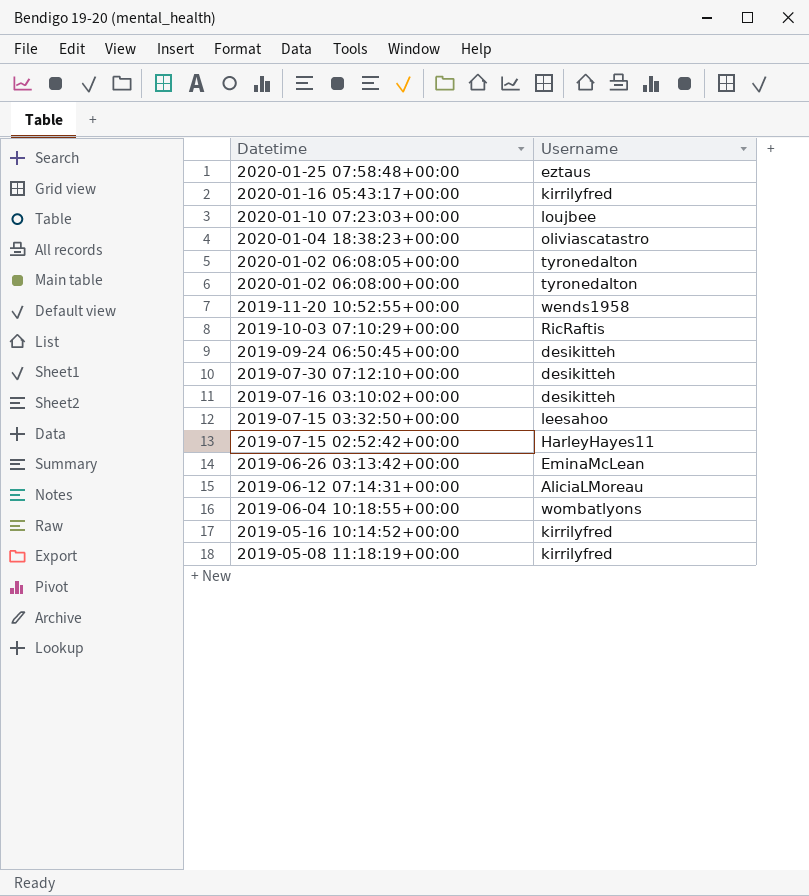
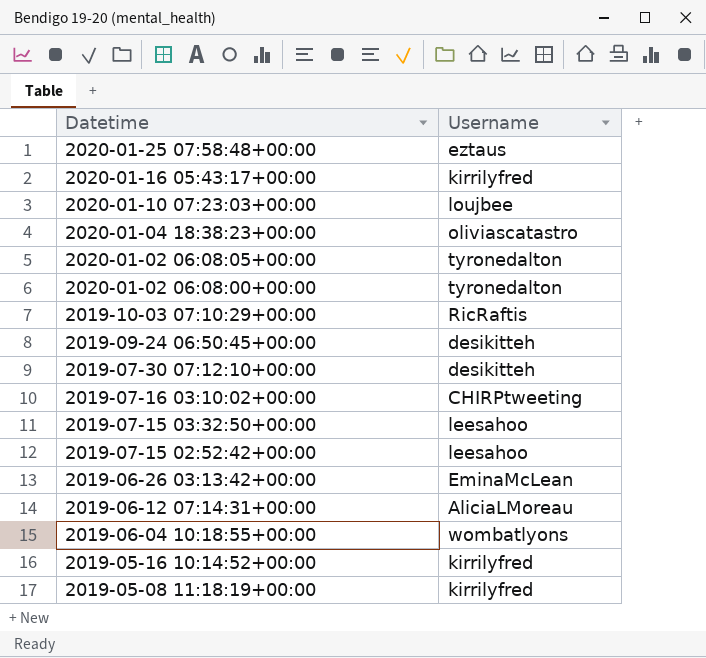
row 2019-11-20 10:52:55+00:00: wends1958 -> none
2019-07-16 03:10:02+00:00 | Username: desikitteh -> CHIRPtweeting
2019-07-15 02:52:42+00:00 | Username: HarleyHayes11 -> leesahoo

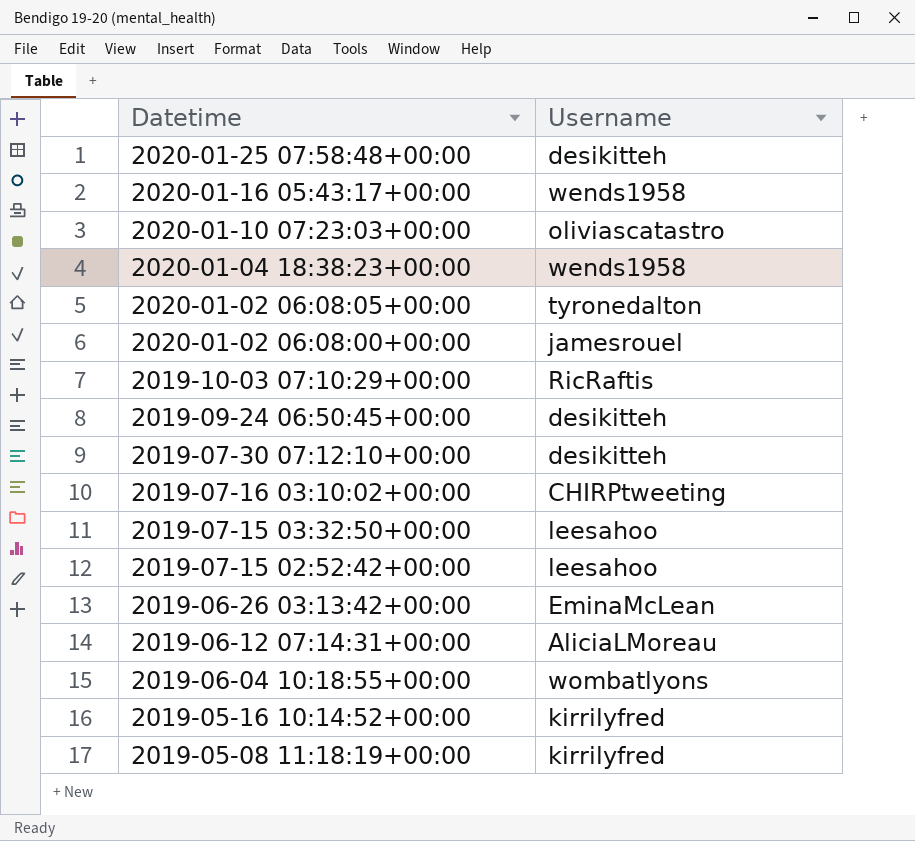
2020-01-25 07:58:48+00:00 | Username: eztaus -> desikitteh
2020-01-16 05:43:17+00:00 | Username: kirrilyfred -> wends1958
2020-01-10 07:23:03+00:00 | Username: loujbee -> oliviascatastro
2020-01-04 18:38:23+00:00 | Username: oliviascatastro -> wends1958
2020-01-02 06:08:00+00:00 | Username: tyronedalton -> jamesrouel

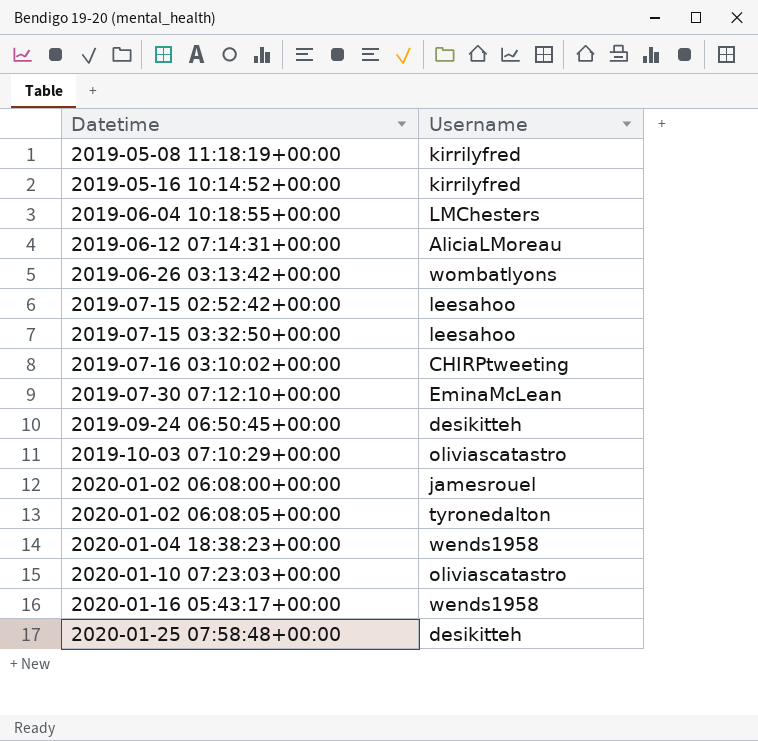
row order: Datetime descending -> Datetime ascending
2019-06-04 10:18:55+00:00 | Username: wombatlyons -> LMChesters
2019-06-26 03:13:42+00:00 | Username: EminaMcLean -> wombatlyons
2019-07-30 07:12:10+00:00 | Username: desikitteh -> EminaMcLean
2019-10-03 07:10:29+00:00 | Username: RicRaftis -> oliviascatastro

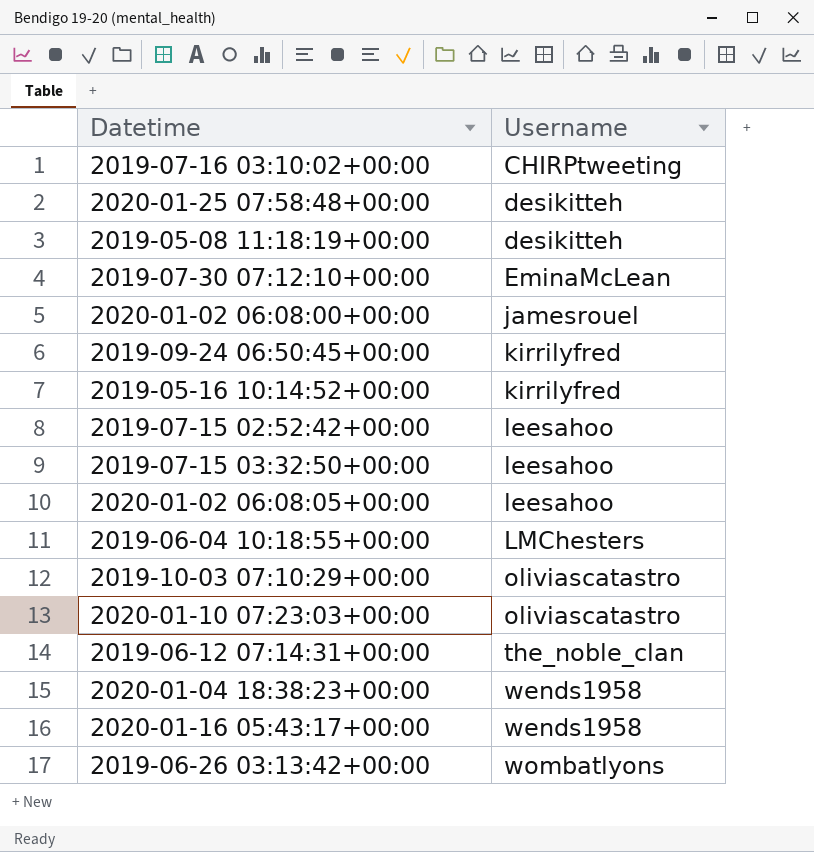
row order: Datetime ascending -> Username ascending
2019-05-08 11:18:19+00:00 | Username: kirrilyfred -> desikitteh
2019-09-24 06:50:45+00:00 | Username: desikitteh -> kirrilyfred
2020-01-02 06:08:05+00:00 | Username: tyronedalton -> leesahoo
2019-06-12 07:14:31+00:00 | Username: AliciaLMoreau -> the_noble_clan

